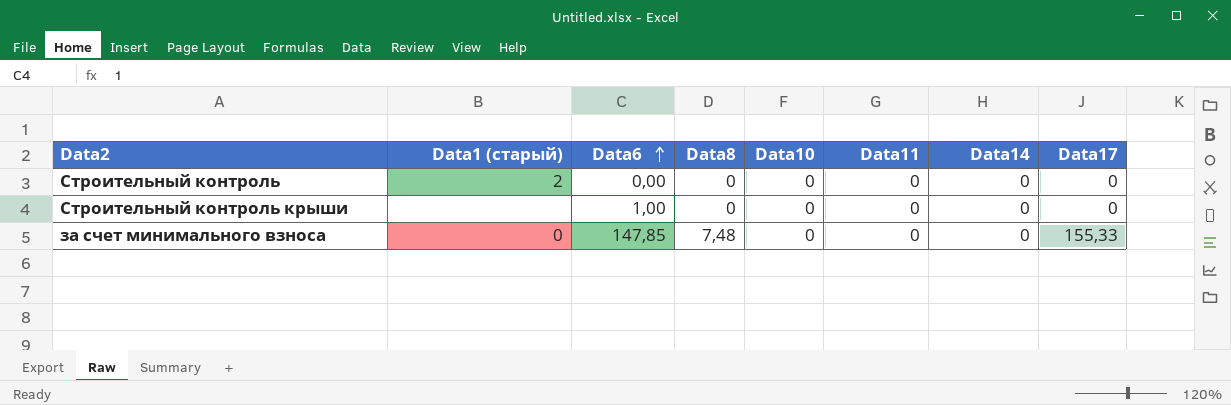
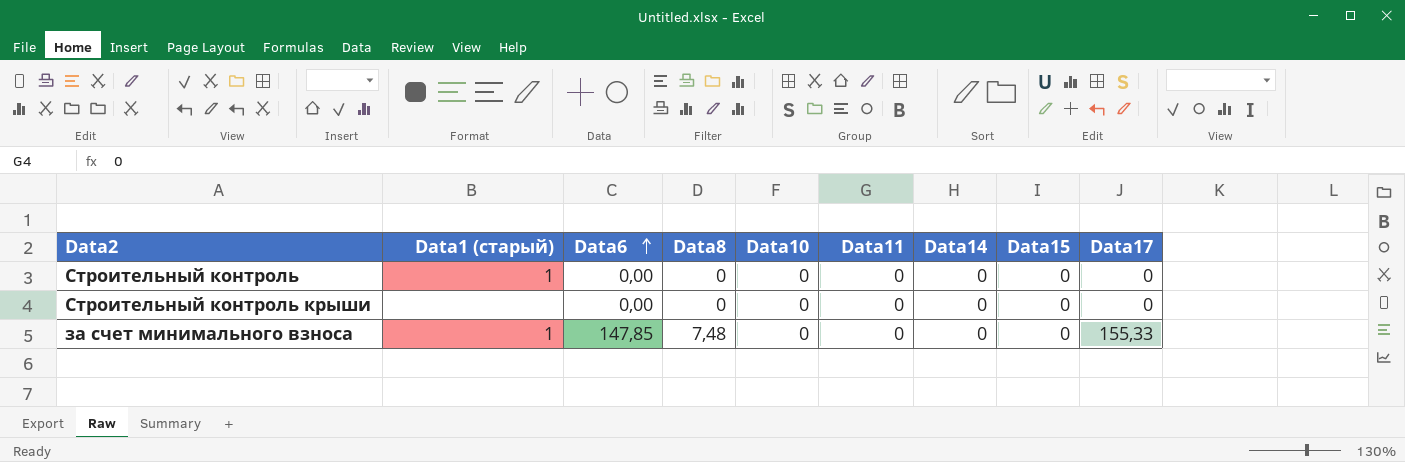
column Data15 | position: none -> 8
Строительный контроль | Data1 (старый): 2 -> 1
Строительный контроль крыши | Data6: 1,00 -> 0,00
за счет минимального взноса | Data1 (старый): 0 -> 1

